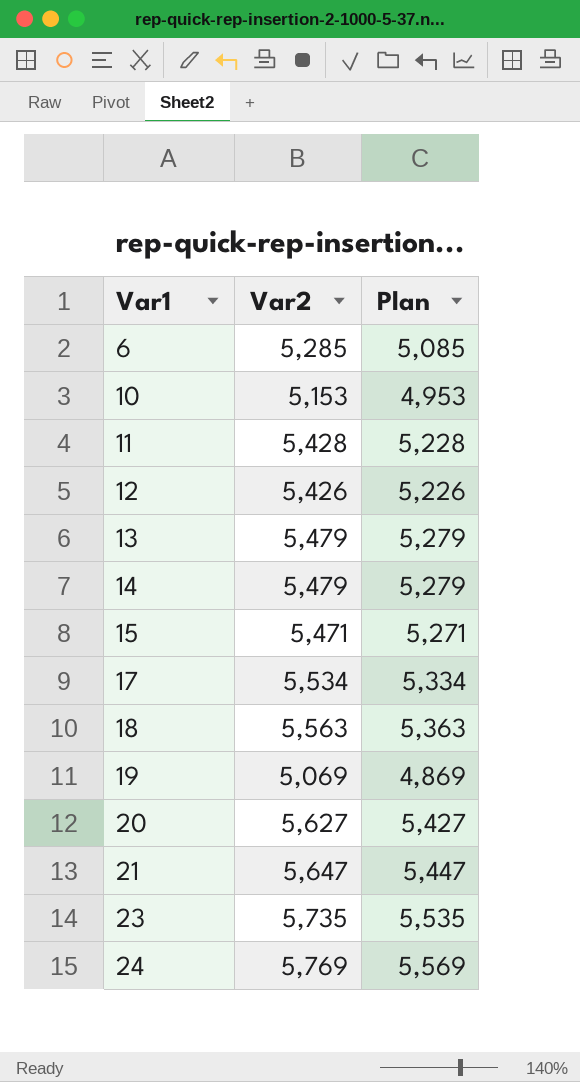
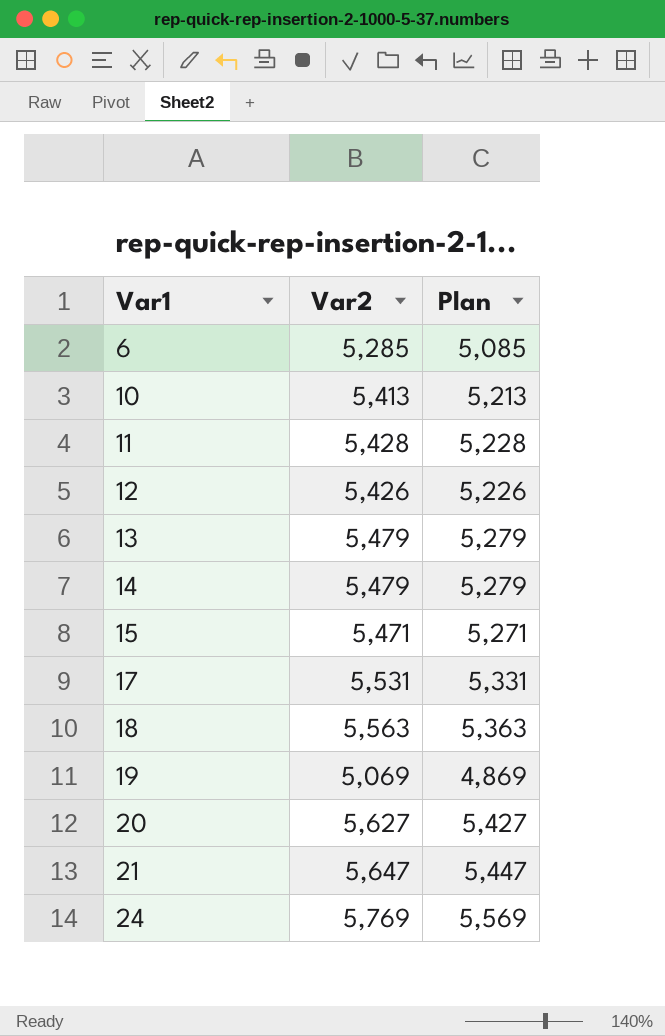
row 23: 5,735 | 5,535 -> none
10 | Var2: 5,153 -> 5,413
10 | Plan: 4,953 -> 5,213
17 | Var2: 5,534 -> 5,531
17 | Plan: 5,334 -> 5,331

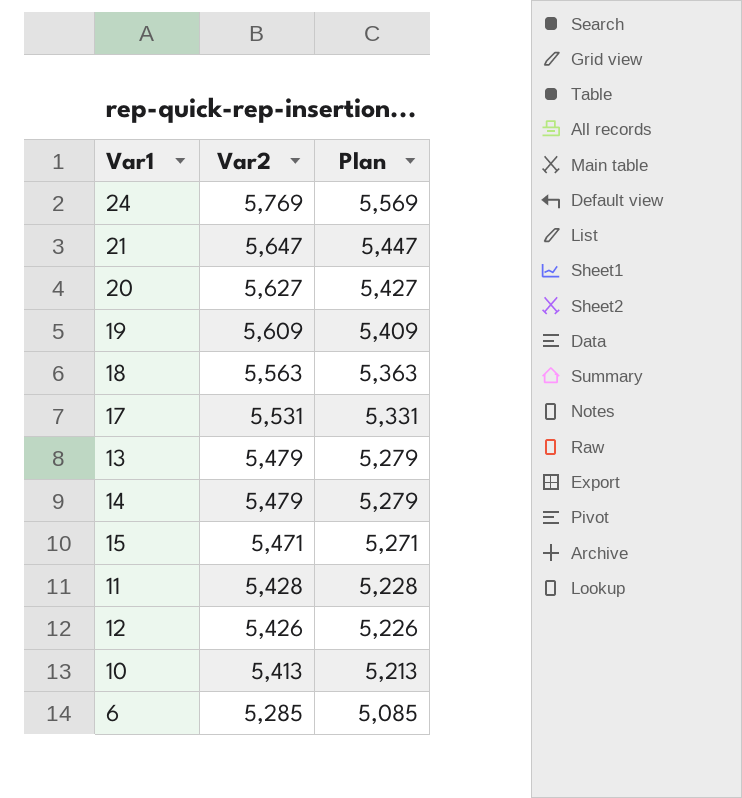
row order: Var1 ascending -> Var2 descending
19 | Var2: 5,069 -> 5,609
19 | Plan: 4,869 -> 5,409

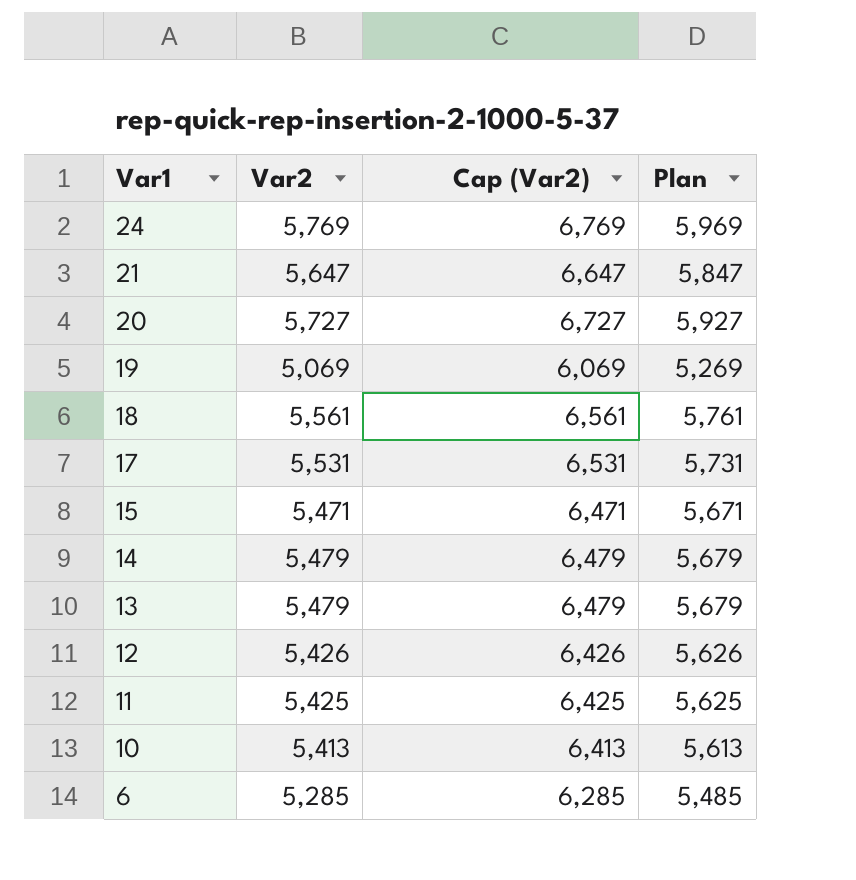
row order: Var2 descending -> Var1 descending
column Cap (Var2) | formula: none -> [Var2] + 1000
column Plan | formula: [Var2] - 200 -> [Var2] + 200
20 | Var2: 5,627 -> 5,727
19 | Var2: 5,609 -> 5,069
18 | Var2: 5,563 -> 5,561
11 | Var2: 5,428 -> 5,425

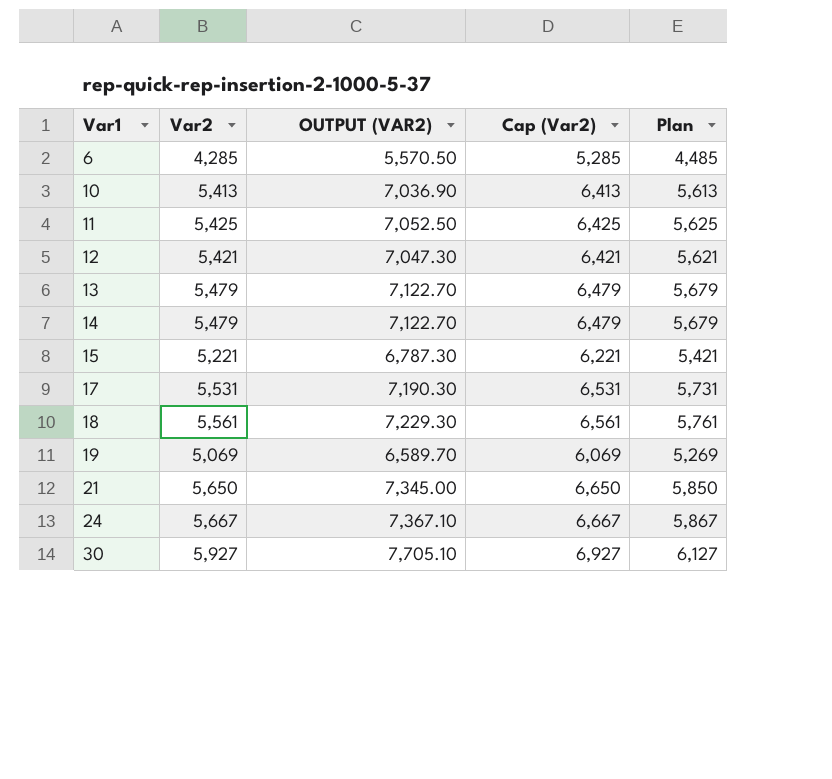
row order: Var1 descending -> Var1 ascending
column OUTPUT (VAR2) | formula: none -> [Var2] * 1.3
row 20: 5,727 | 6,727 | 5,927 -> none
6 | Var2: 5,285 -> 4,285
6 | Cap (Var2): 6,285 -> 5,285
6 | Plan: 5,485 -> 4,485
12 | Var2: 5,426 -> 5,421
12 | Cap (Var2): 6,426 -> 6,421
12 | Plan: 5,626 -> 5,621
15 | Var2: 5,471 -> 5,221
15 | Cap (Var2): 6,471 -> 6,221
15 | Plan: 5,671 -> 5,421
21 | Var2: 5,647 -> 5,650
21 | Cap (Var2): 6,647 -> 6,650
21 | Plan: 5,847 -> 5,850
24 | Var2: 5,769 -> 5,667
24 | Cap (Var2): 6,769 -> 6,667
24 | Plan: 5,969 -> 5,867
row 30: none -> 5,927 | 7,705.10 | 6,927 | 6,127

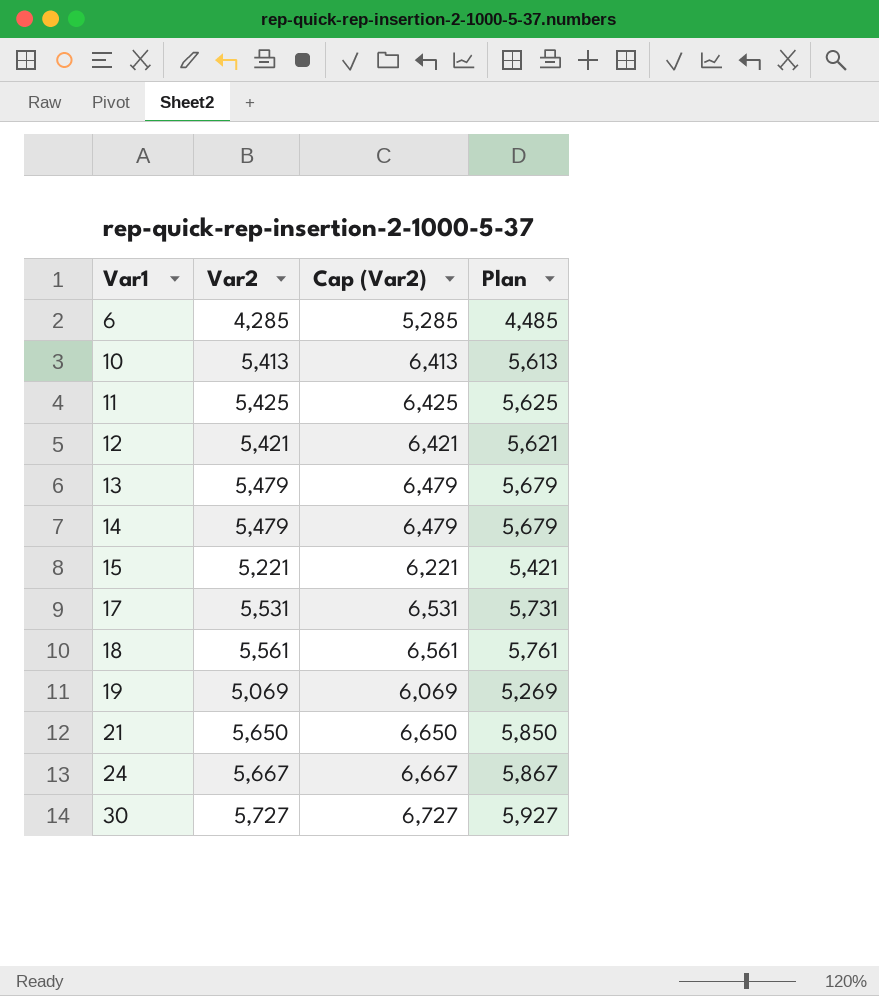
column OUTPUT (VAR2) | formula: [Var2] * 1.3 -> none
30 | Var2: 5,927 -> 5,727
30 | Cap (Var2): 6,927 -> 6,727
30 | Plan: 6,127 -> 5,927

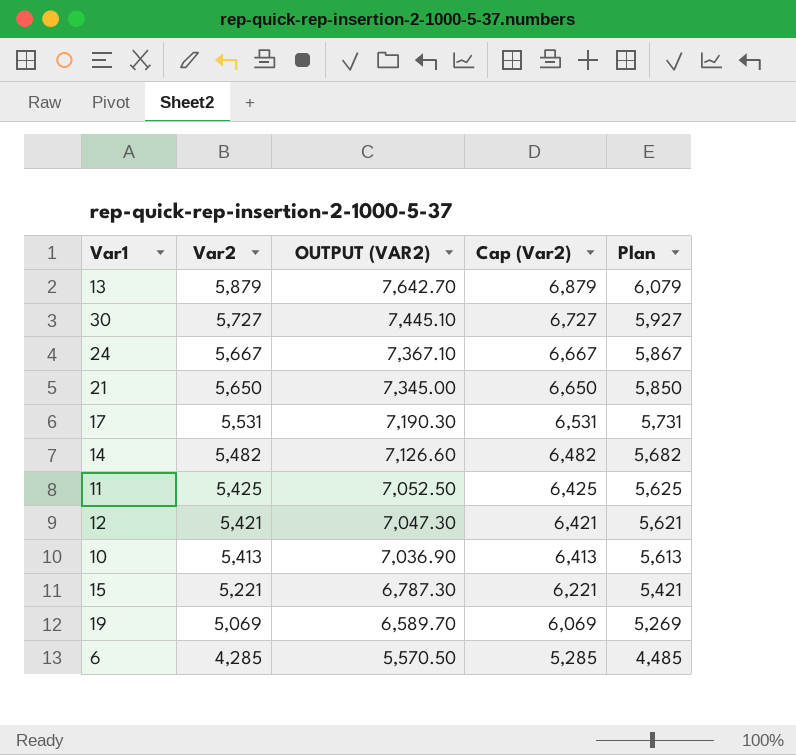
row order: Var1 ascending -> Var2 descending
column OUTPUT (VAR2) | formula: none -> [Var2] * 1.3
row 18: 5,561 | 6,561 | 5,761 -> none
13 | Var2: 5,479 -> 5,879
13 | Cap (Var2): 6,479 -> 6,879
13 | Plan: 5,679 -> 6,079
14 | Var2: 5,479 -> 5,482
14 | Cap (Var2): 6,479 -> 6,482
14 | Plan: 5,679 -> 5,682

